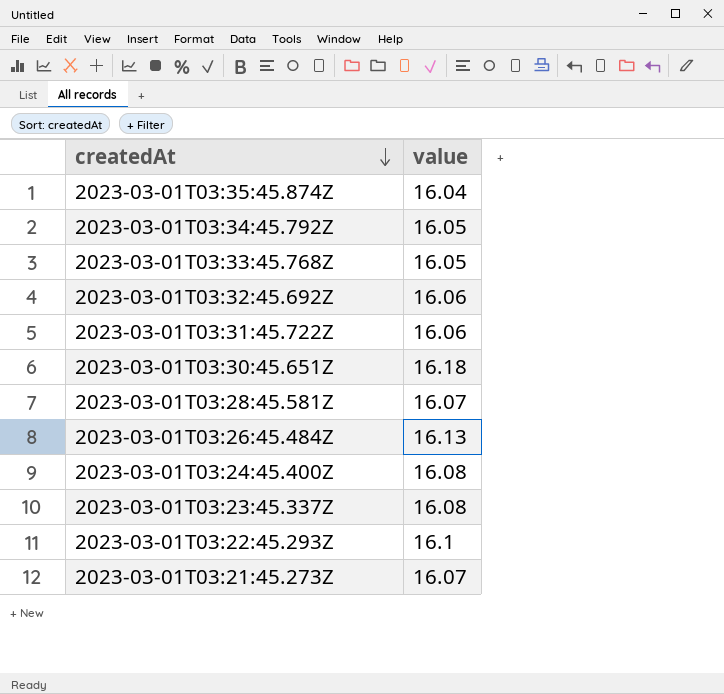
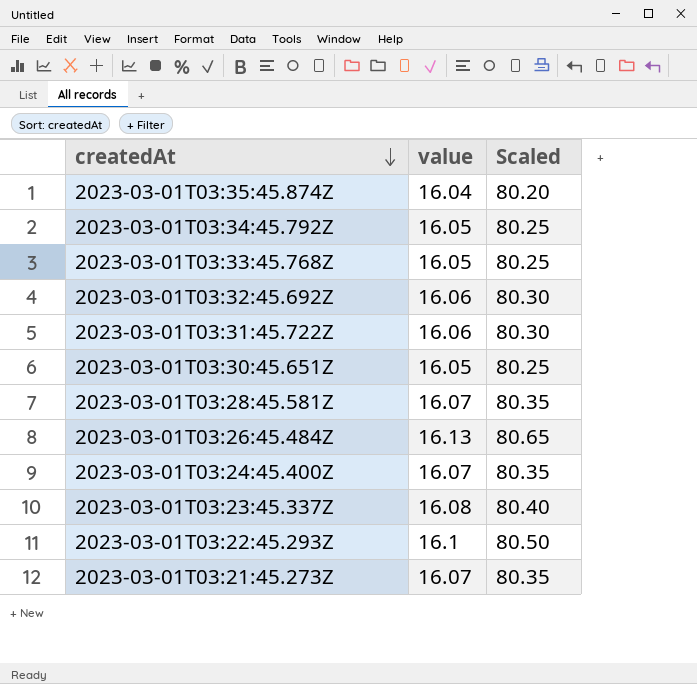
column Scaled | formula: none -> [value] * 5
2023-03-01T03:30:45.651Z | value: 16.18 -> 16.05
2023-03-01T03:24:45.400Z | value: 16.08 -> 16.07

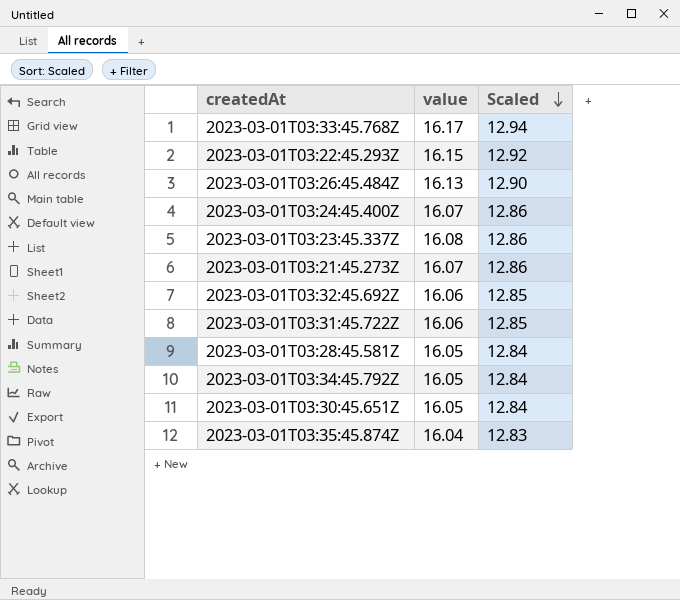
row order: createdAt descending -> Scaled descending
column Scaled | formula: [value] * 5 -> [value] * 0.8
2023-03-01T03:33:45.768Z | value: 16.05 -> 16.17
2023-03-01T03:22:45.293Z | value: 16.1 -> 16.15
2023-03-01T03:28:45.581Z | value: 16.07 -> 16.05

